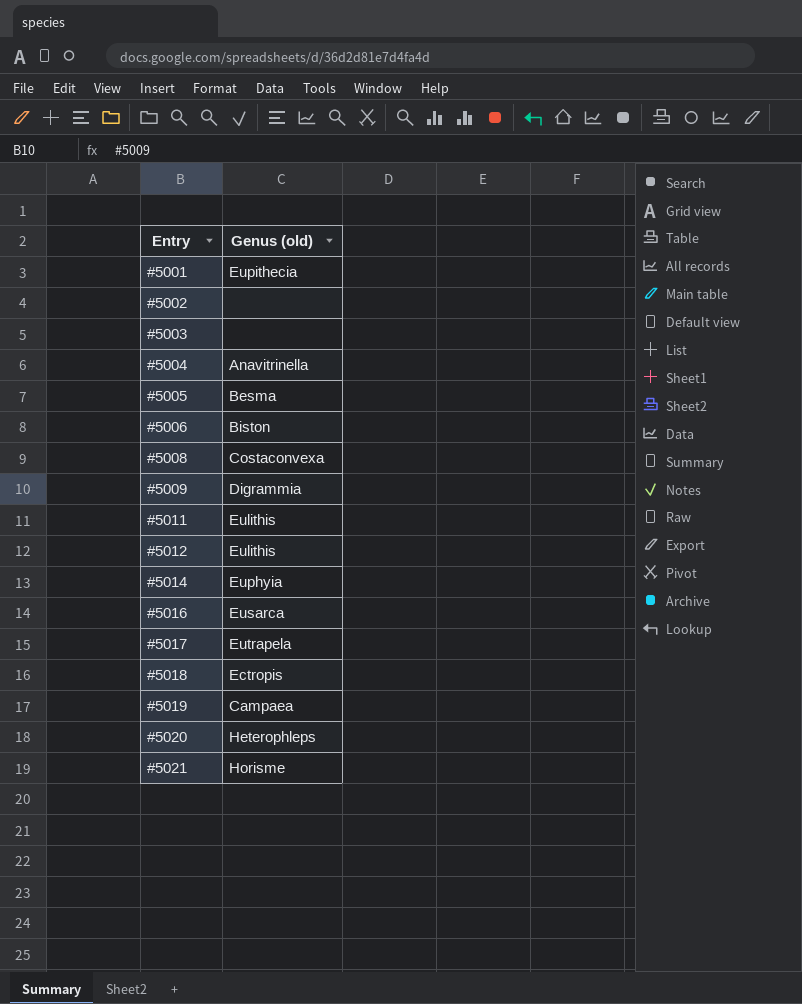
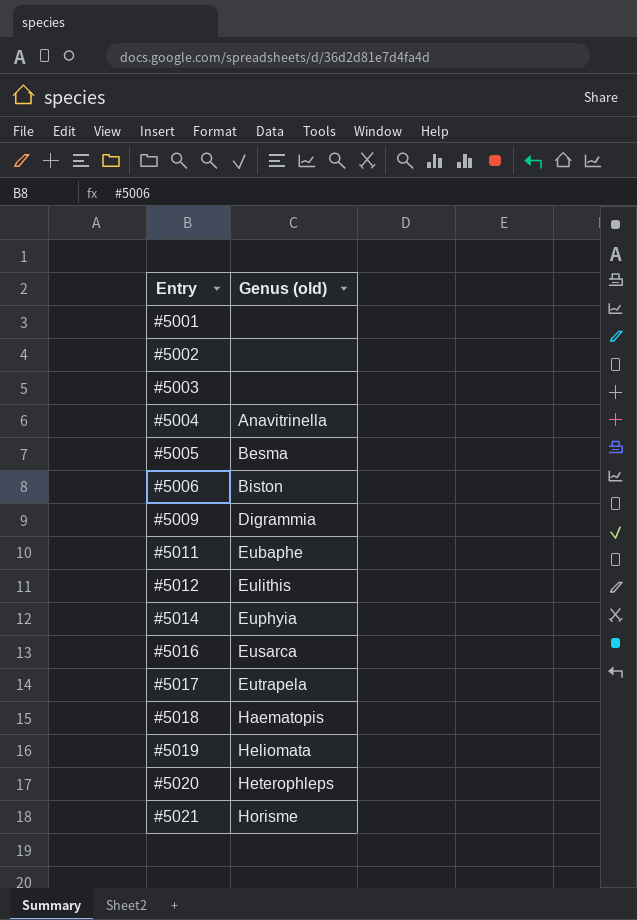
row #5008: Costaconvexa -> none
#5001 | Genus (old): Eupithecia -> none
#5011 | Genus (old): Eulithis -> Eubaphe
#5018 | Genus (old): Ectropis -> Haematopis
#5019 | Genus (old): Campaea -> Heliomata

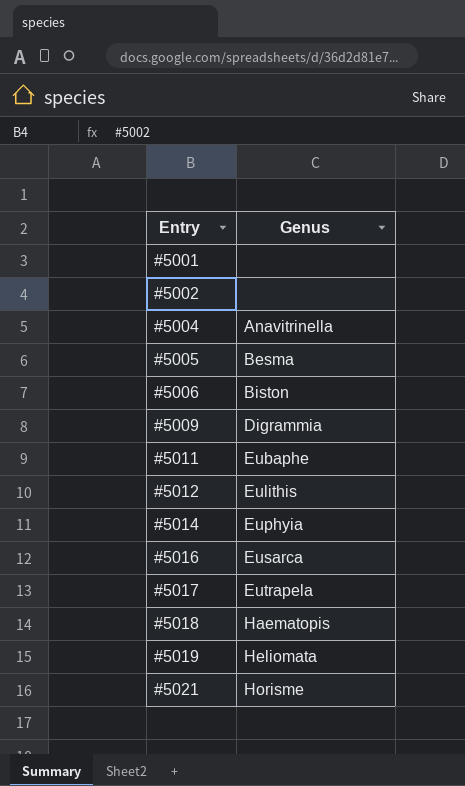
column name: Genus (old) -> Genus
row #5003: none -> none
row #5020: Heterophleps -> none

